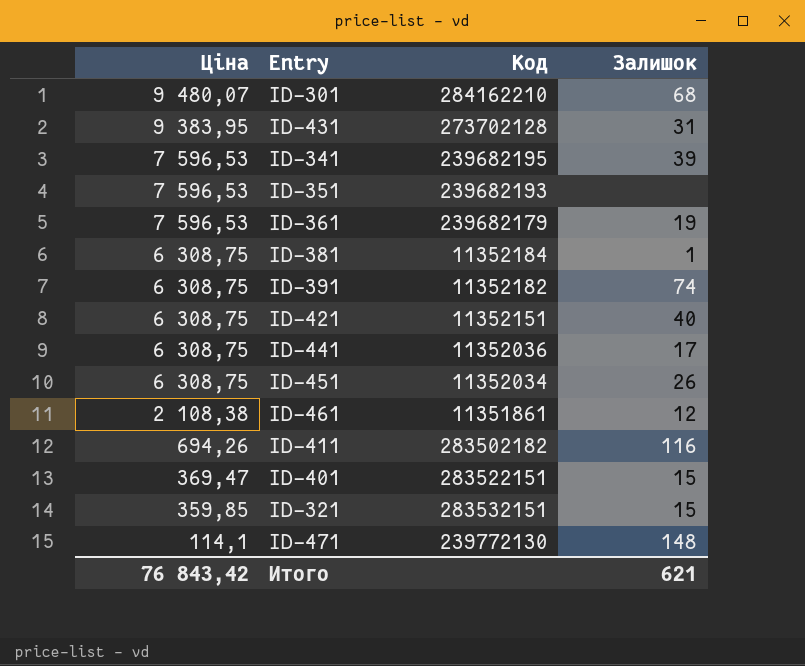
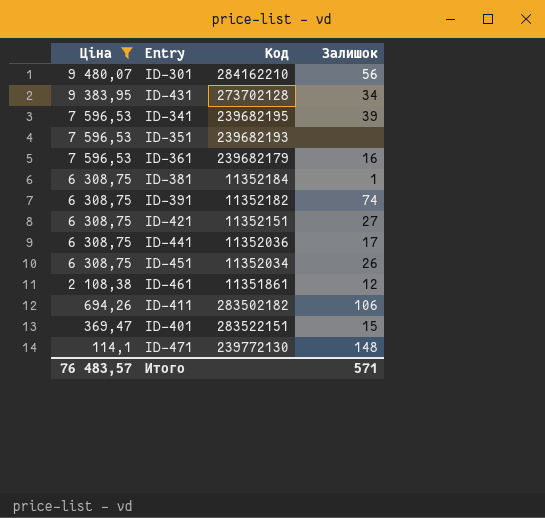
filter: none -> Ціна != 359,85
ID-301 | Залишок: 68 -> 56
ID-431 | Залишок: 31 -> 34
ID-361 | Залишок: 19 -> 16
ID-421 | Залишок: 40 -> 27
ID-411 | Залишок: 116 -> 106
Итого | Ціна: 76 843,42 -> 76 483,57
Итого | Залишок: 621 -> 571

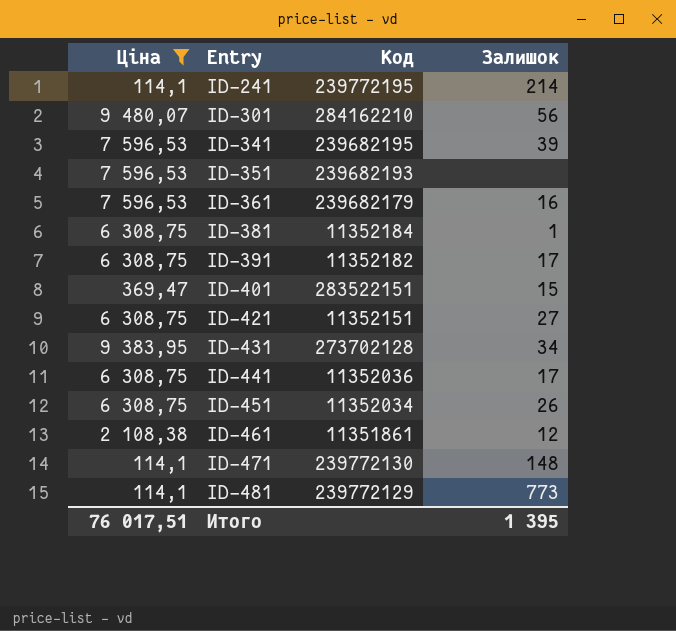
row order: Ціна descending -> Entry ascending
row ID-411: 694,26 | 283502182 | 106 -> none
row ID-241: none -> 114,1 | 239772195 | 214
ID-391 | Залишок: 74 -> 17
row ID-481: none -> 114,1 | 239772129 | 773
Итого | Ціна: 76 483,57 -> 76 017,51
Итого | Залишок: 571 -> 1 395

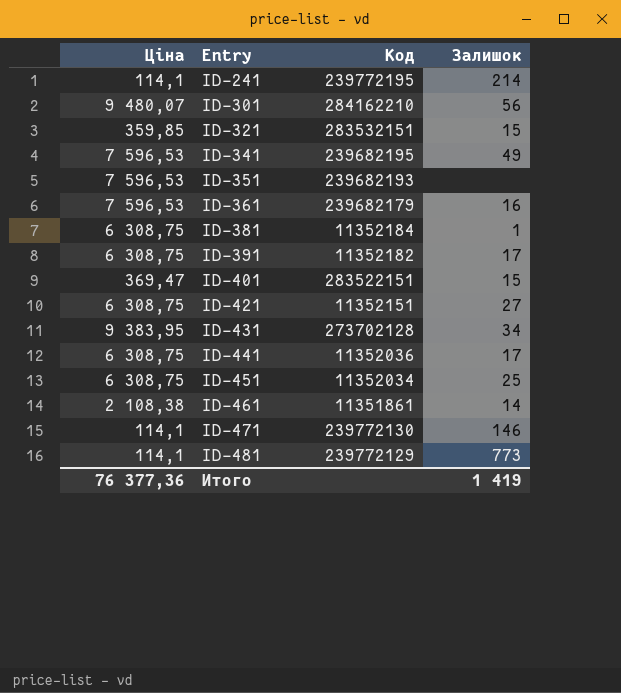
filter: Ціна != 359,85 -> none
ID-341 | Залишок: 39 -> 49
ID-451 | Залишок: 26 -> 25
ID-461 | Залишок: 12 -> 14
ID-471 | Залишок: 148 -> 146
Итого | Ціна: 76 017,51 -> 76 377,36
Итого | Залишок: 1 395 -> 1 419

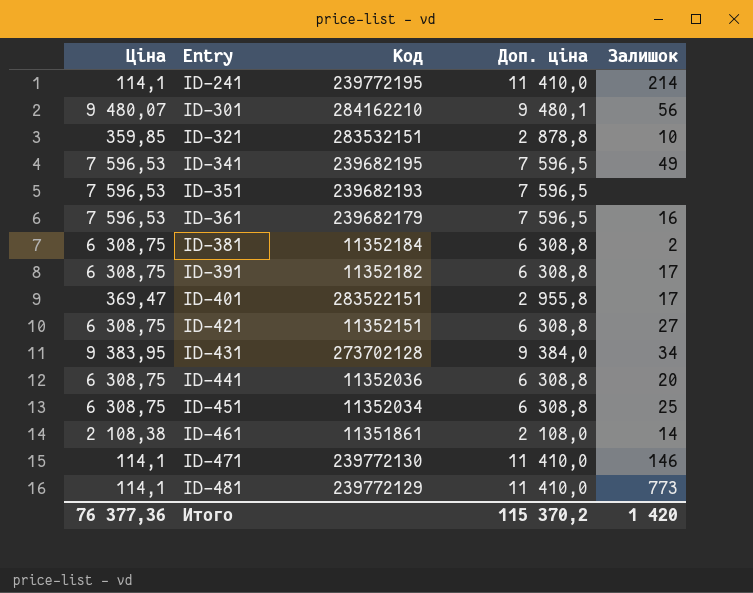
column Доп. ціна | position: none -> 4
ID-321 | Залишок: 15 -> 10
ID-381 | Залишок: 1 -> 2
ID-401 | Залишок: 15 -> 17
ID-441 | Залишок: 17 -> 20
Итого | Залишок: 1 419 -> 1 420

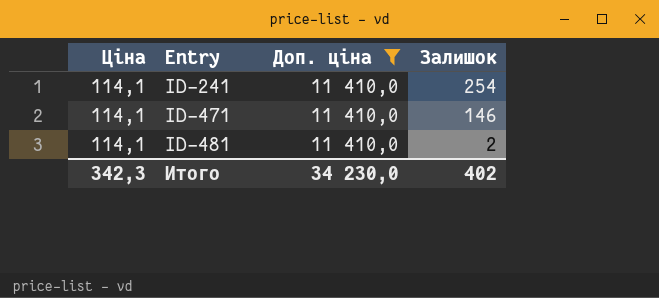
filter: none -> Доп. ціна = 11 410,0
column Код | position: 3 -> none
ID-241 | Залишок: 214 -> 254
ID-481 | Залишок: 773 -> 2
Итого | Ціна: 76 377,36 -> 342,3
Итого | Доп. ціна: 115 370,2 -> 34 230,0
Итого | Залишок: 1 420 -> 402

